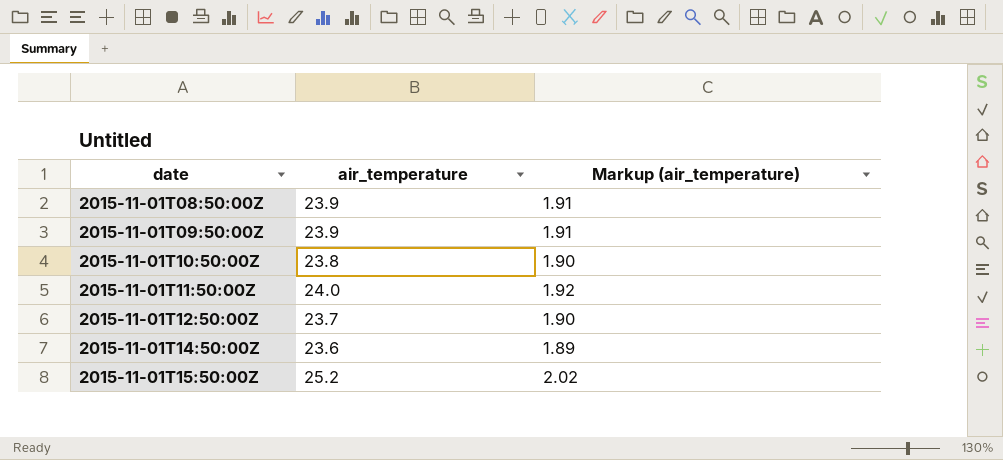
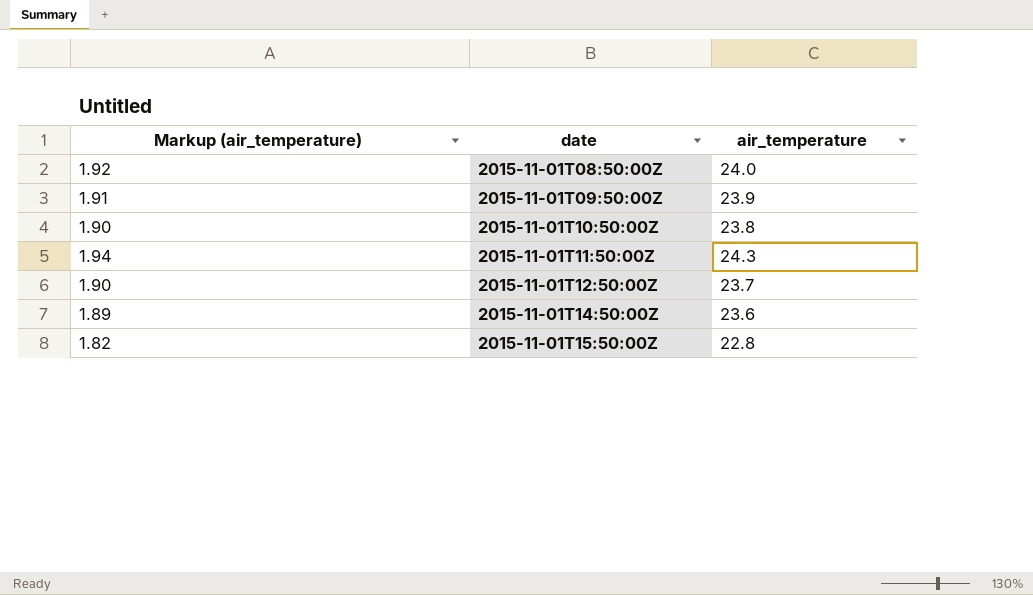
column Markup (air_temperature) | position: 3 -> 1
2015-11-01T08:50:00Z | Markup (air_temperature): 1.91 -> 1.92
2015-11-01T08:50:00Z | air_temperature: 23.9 -> 24.0
2015-11-01T11:50:00Z | Markup (air_temperature): 1.92 -> 1.94
2015-11-01T11:50:00Z | air_temperature: 24.0 -> 24.3
2015-11-01T15:50:00Z | Markup (air_temperature): 2.02 -> 1.82
2015-11-01T15:50:00Z | air_temperature: 25.2 -> 22.8

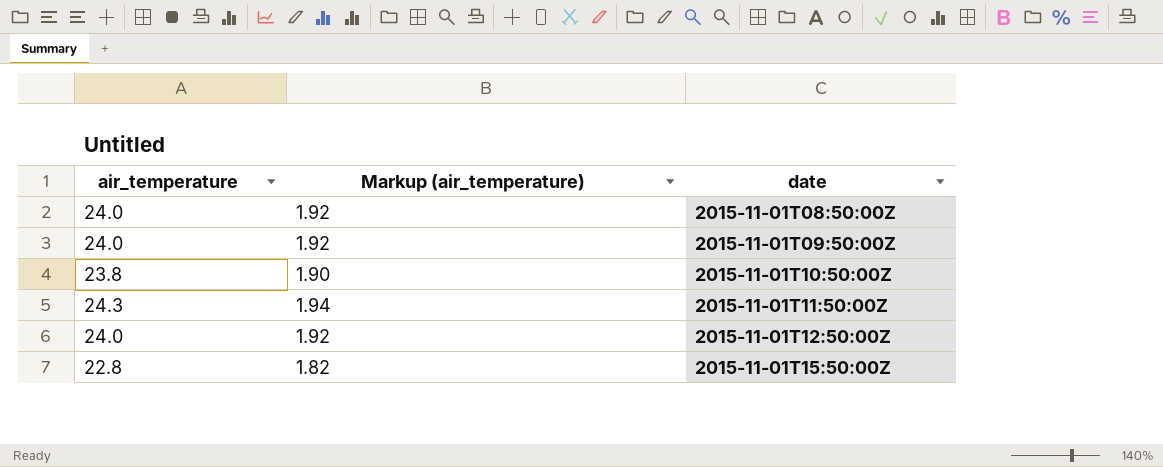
column air_temperature | position: 3 -> 1
row 2015-11-01T14:50:00Z: 1.89 | 23.6 -> none
2015-11-01T09:50:00Z | air_temperature: 23.9 -> 24.0
2015-11-01T09:50:00Z | Markup (air_temperature): 1.91 -> 1.92
2015-11-01T12:50:00Z | air_temperature: 23.7 -> 24.0
2015-11-01T12:50:00Z | Markup (air_temperature): 1.90 -> 1.92

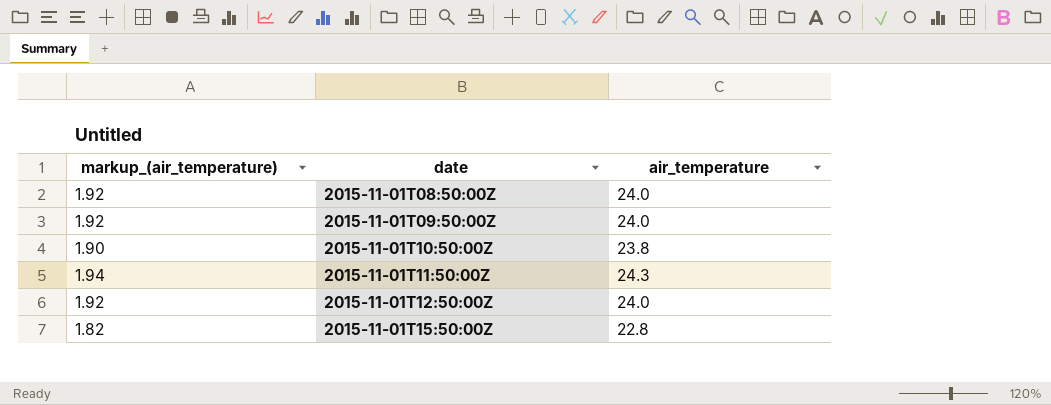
column name: Markup (air_temperature) -> markup_(air_temperature)
column air_temperature | position: 1 -> 3

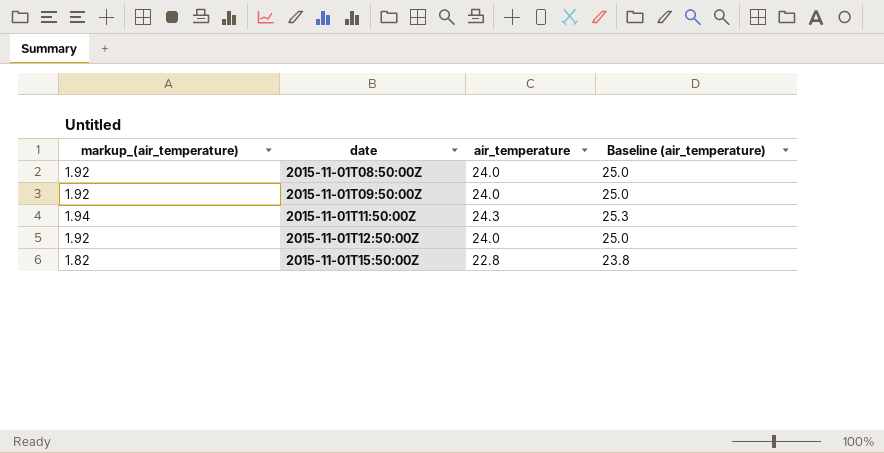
column Baseline (air_temperature) | formula: none -> [air_temperature] + 1
row 2015-11-01T10:50:00Z: 1.90 | 23.8 -> none

